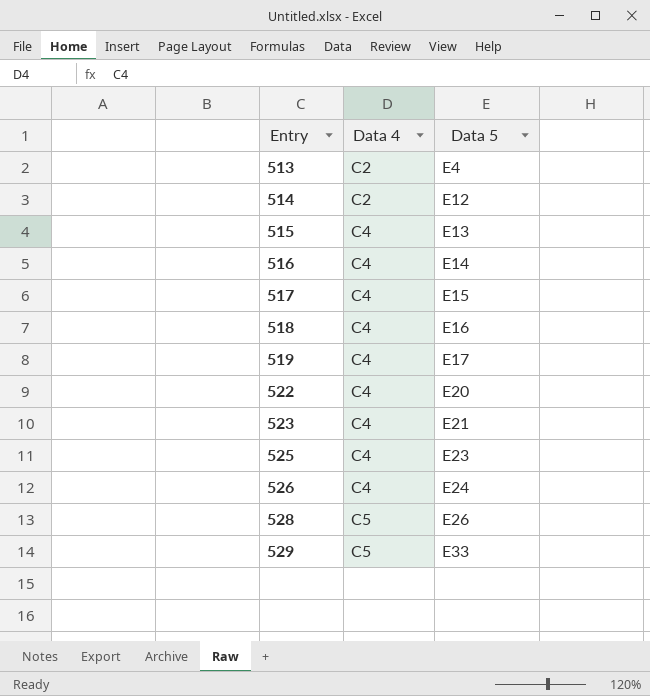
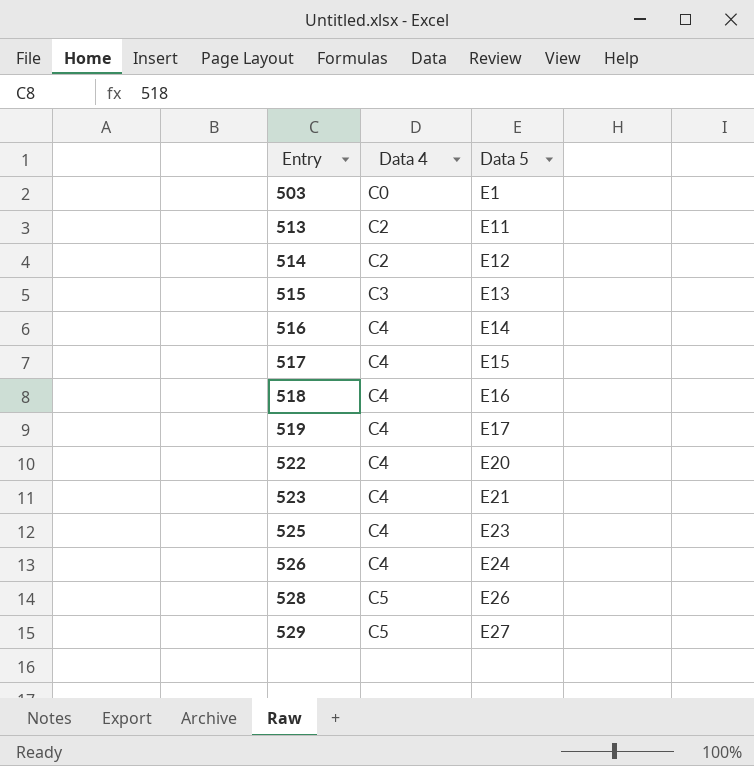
row 503: none -> C0 | E1
513 | Data 5: E4 -> E11
515 | Data 4: C4 -> C3
529 | Data 5: E33 -> E27

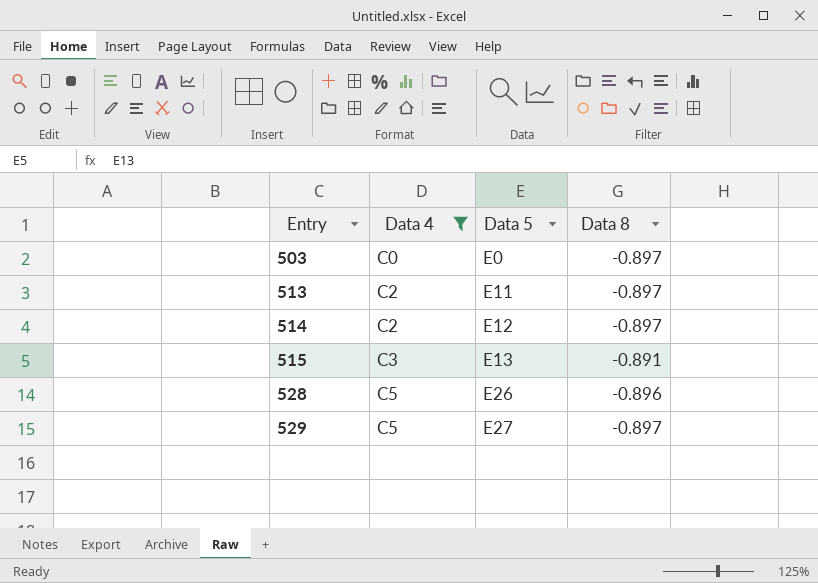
filter: none -> Data 4 != C4
column Data 8 | position: none -> 4
503 | Data 5: E1 -> E0

